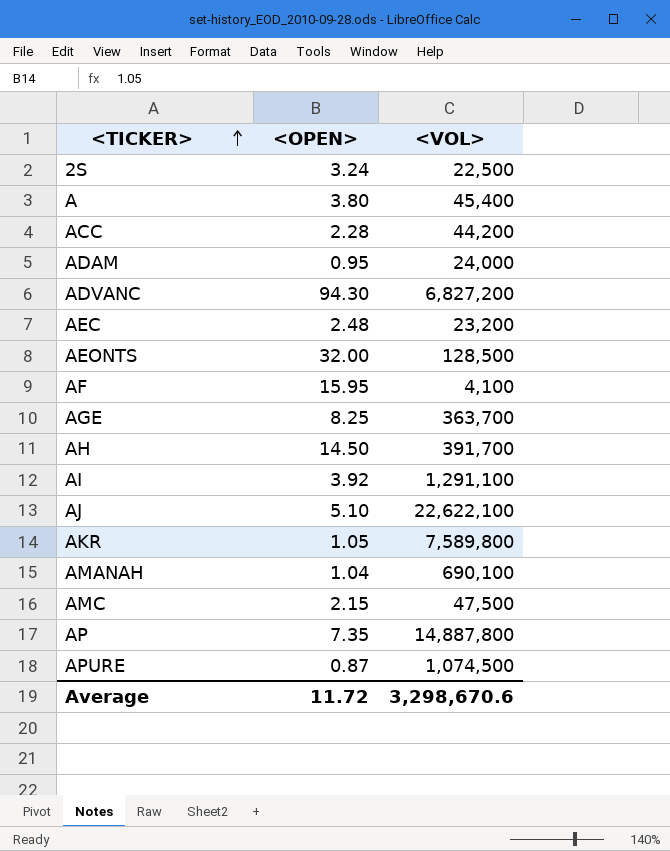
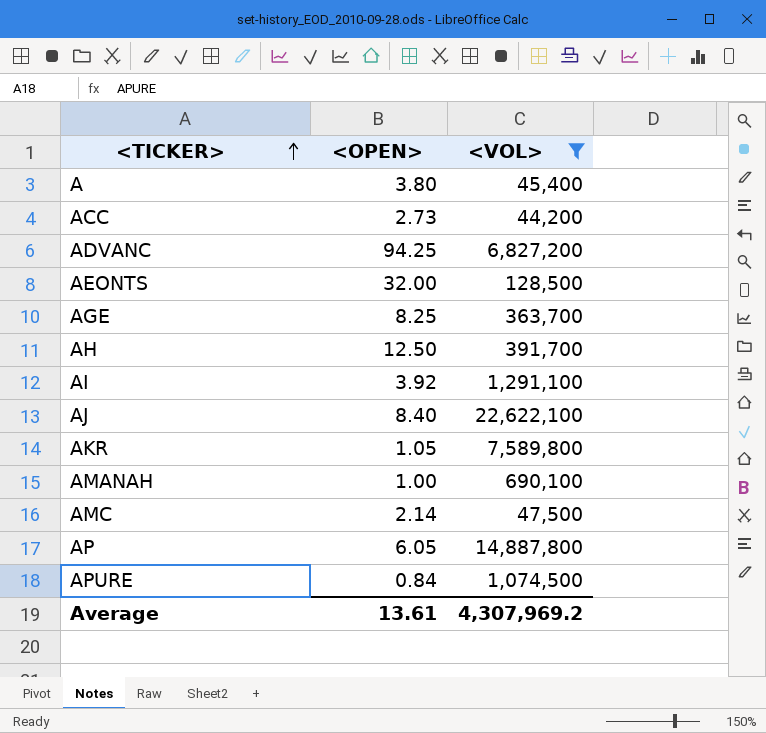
filter: none -> <VOL> >= 44,200
ACC | <OPEN>: 2.28 -> 2.73
ADVANC | <OPEN>: 94.30 -> 94.25
AH | <OPEN>: 14.50 -> 12.50
AJ | <OPEN>: 5.10 -> 8.40
AMANAH | <OPEN>: 1.04 -> 1.00
AMC | <OPEN>: 2.15 -> 2.14
AP | <OPEN>: 7.35 -> 6.05
APURE | <OPEN>: 0.87 -> 0.84
Average | <OPEN>: 11.72 -> 13.61
Average | <VOL>: 3,298,670.6 -> 4,307,969.2

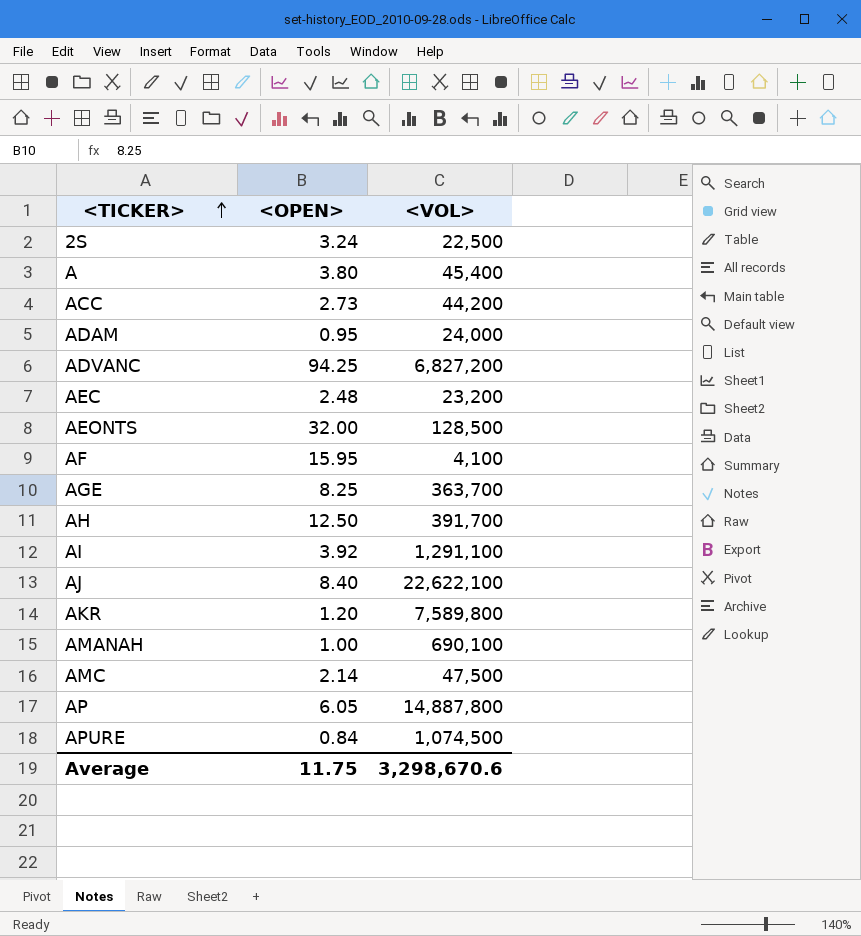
filter: <VOL> >= 44,200 -> none
AKR | <OPEN>: 1.05 -> 1.20
Average | <OPEN>: 13.61 -> 11.75
Average | <VOL>: 4,307,969.2 -> 3,298,670.6

